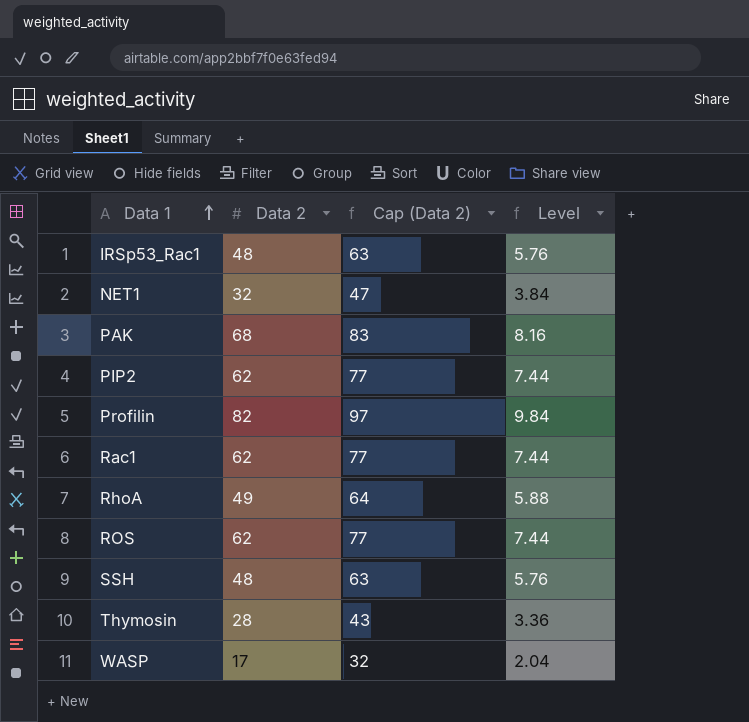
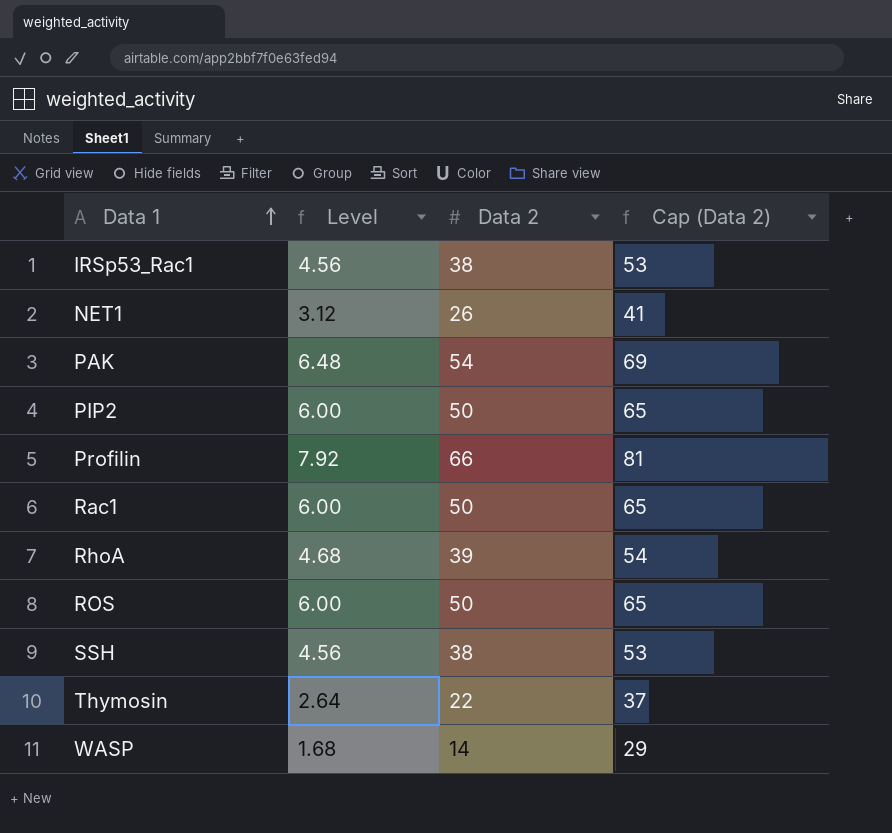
column Level | position: 4 -> 2
IRSp53_Rac1 | Level: 5.76 -> 4.56
IRSp53_Rac1 | Data 2: 48 -> 38
IRSp53_Rac1 | Cap (Data 2): 63 -> 53
NET1 | Level: 3.84 -> 3.12
NET1 | Data 2: 32 -> 26
NET1 | Cap (Data 2): 47 -> 41
PAK | Level: 8.16 -> 6.48
PAK | Data 2: 68 -> 54
PAK | Cap (Data 2): 83 -> 69
PIP2 | Level: 7.44 -> 6.00
PIP2 | Data 2: 62 -> 50
PIP2 | Cap (Data 2): 77 -> 65
Profilin | Level: 9.84 -> 7.92
Profilin | Data 2: 82 -> 66
Profilin | Cap (Data 2): 97 -> 81
Rac1 | Level: 7.44 -> 6.00
Rac1 | Data 2: 62 -> 50
Rac1 | Cap (Data 2): 77 -> 65
RhoA | Level: 5.88 -> 4.68
RhoA | Data 2: 49 -> 39
RhoA | Cap (Data 2): 64 -> 54
ROS | Level: 7.44 -> 6.00
ROS | Data 2: 62 -> 50
ROS | Cap (Data 2): 77 -> 65
SSH | Level: 5.76 -> 4.56
SSH | Data 2: 48 -> 38
SSH | Cap (Data 2): 63 -> 53
Thymosin | Level: 3.36 -> 2.64
Thymosin | Data 2: 28 -> 22
Thymosin | Cap (Data 2): 43 -> 37
WASP | Level: 2.04 -> 1.68
WASP | Data 2: 17 -> 14
WASP | Cap (Data 2): 32 -> 29

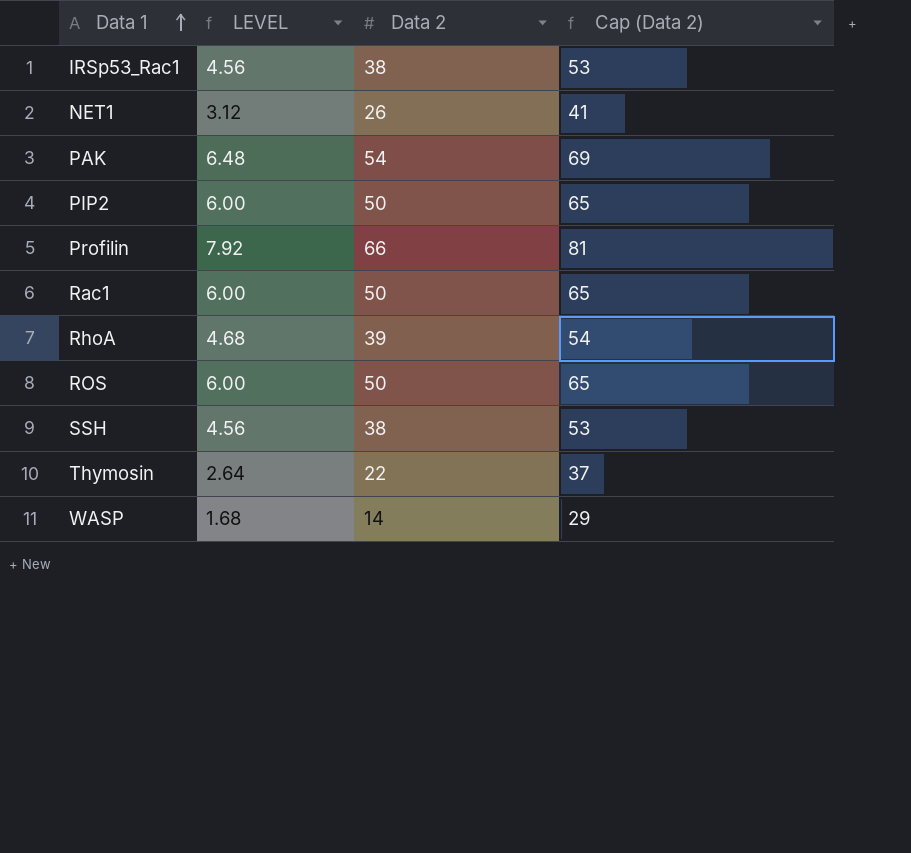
column name: Level -> LEVEL

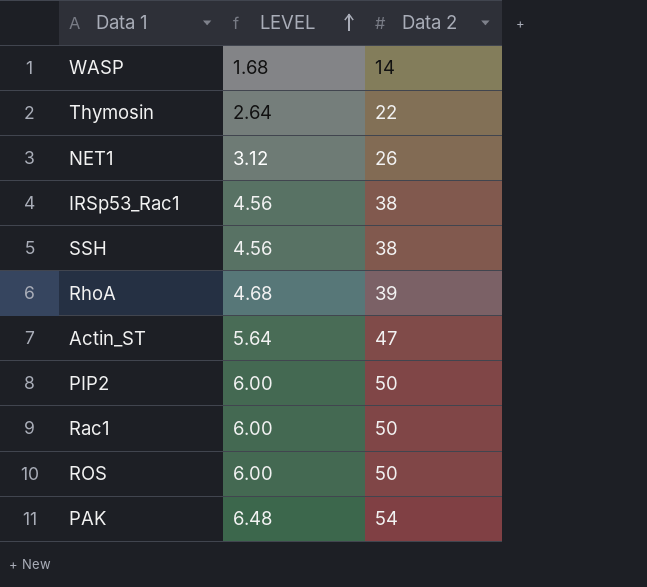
row order: Data 1 ascending -> LEVEL ascending
column Cap (Data 2) | formula: [Data 2] + 15 -> none
row Profilin: 7.92 | 66 | 81 -> none
row Actin_ST: none -> 5.64 | 47

